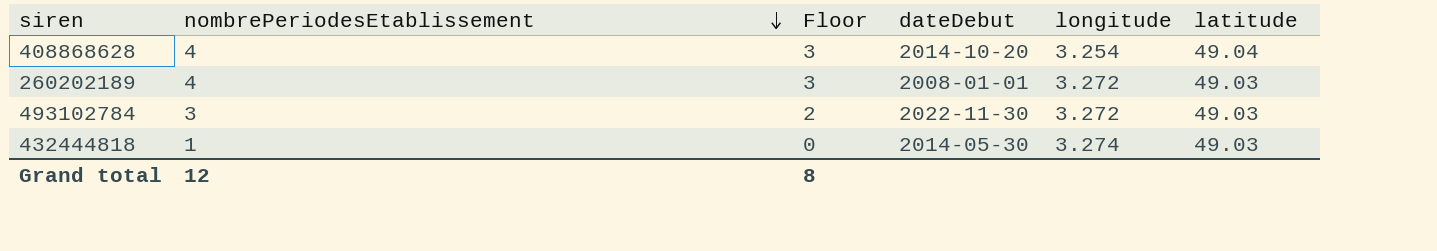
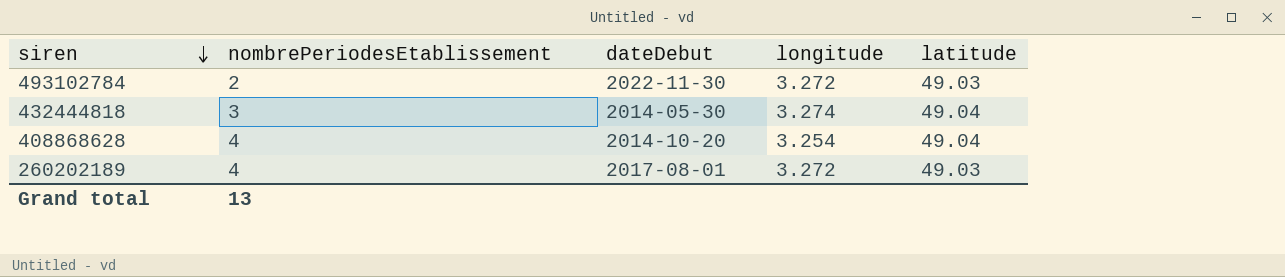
row order: nombrePeriodesEtablissement descending -> siren descending
column Floor | formula: [nombrePeriodesEtablissement] - 1 -> none
493102784 | nombrePeriodesEtablissement: 3 -> 2
432444818 | nombrePeriodesEtablissement: 1 -> 3
432444818 | latitude: 49.03 -> 49.04
260202189 | dateDebut: 2008-01-01 -> 2017-08-01
Grand total | nombrePeriodesEtablissement: 12 -> 13

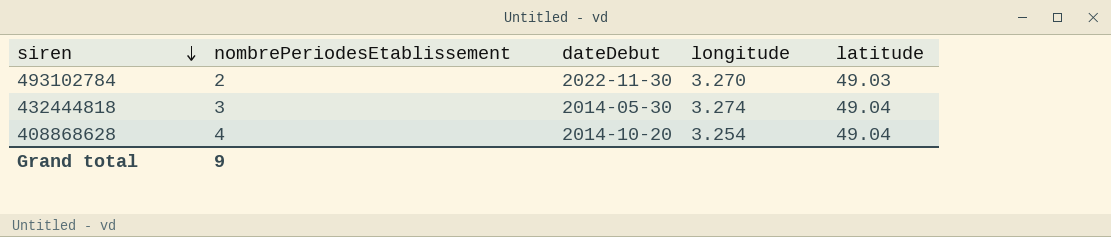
row 260202189: 4 | 2017-08-01 | 3.272 | 49.03 -> none
493102784 | longitude: 3.272 -> 3.270
Grand total | nombrePeriodesEtablissement: 13 -> 9

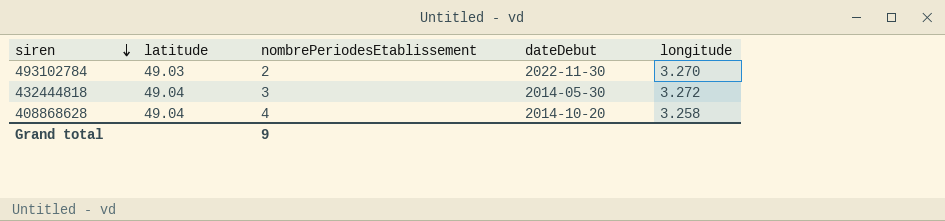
column latitude | position: 5 -> 2
432444818 | longitude: 3.274 -> 3.272
408868628 | longitude: 3.254 -> 3.258

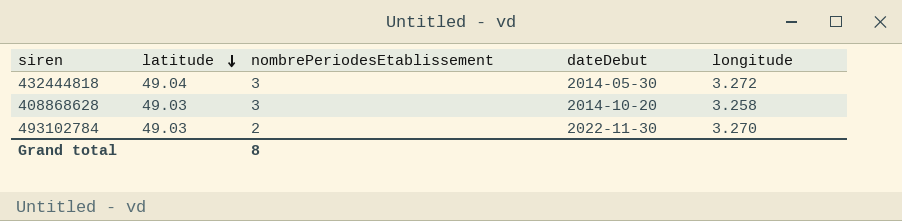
row order: siren descending -> latitude descending
408868628 | latitude: 49.04 -> 49.03
408868628 | nombrePeriodesEtablissement: 4 -> 3
Grand total | nombrePeriodesEtablissement: 9 -> 8

